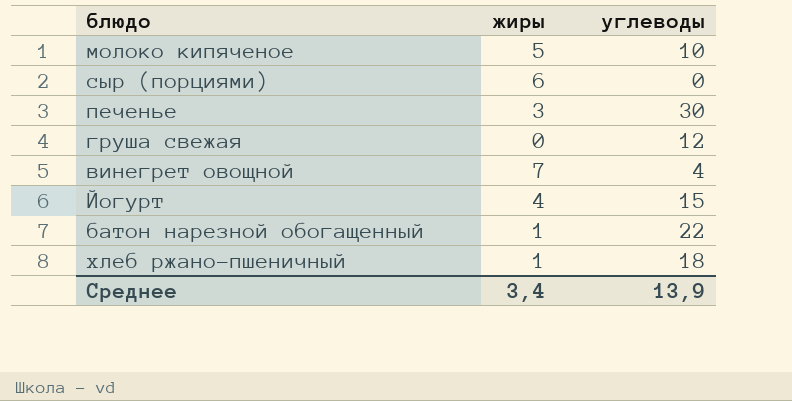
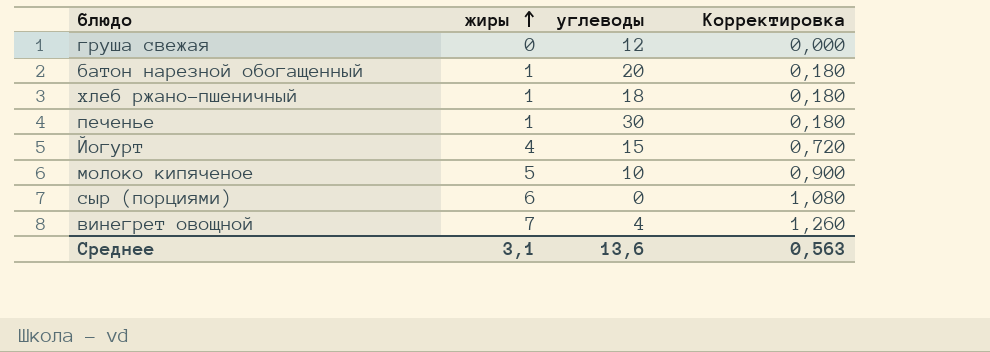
row order: none -> жиры ascending
column Корректировка | formula: none -> [жиры] * 0,18
батон нарезной обогащенный | углеводы: 22 -> 20
печенье | жиры: 3 -> 1
Среднее | жиры: 3,4 -> 3,1
Среднее | углеводы: 13,9 -> 13,6

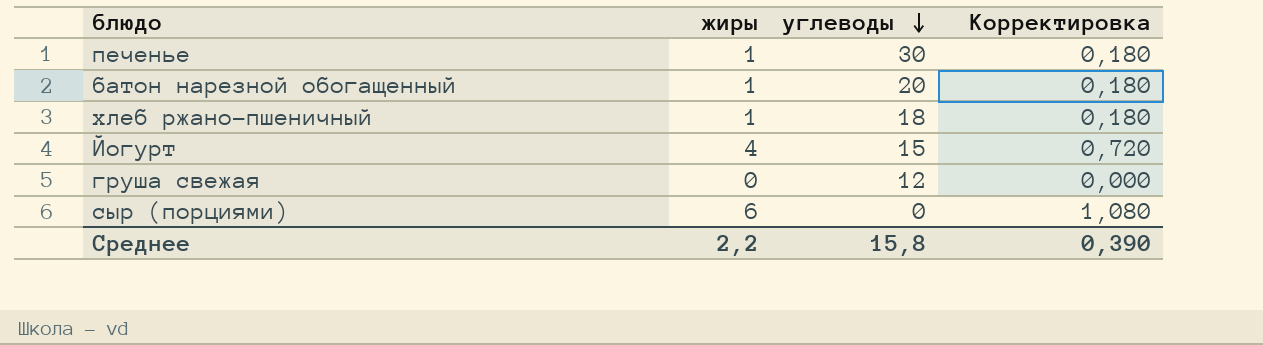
row order: жиры ascending -> углеводы descending
row молоко кипяченое: 5 | 10 | 0,900 -> none
row винегрет овощной: 7 | 4 | 1,260 -> none
Среднее | жиры: 3,1 -> 2,2
Среднее | углеводы: 13,6 -> 15,8
Среднее | Корректировка: 0,563 -> 0,390

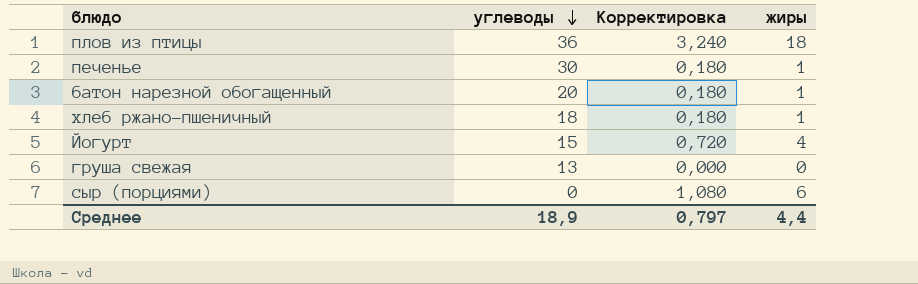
column жиры | position: 2 -> 4
row плов из птицы: none -> 36 | 3,240 | 18
груша свежая | углеводы: 12 -> 13
Среднее | углеводы: 15,8 -> 18,9
Среднее | Корректировка: 0,390 -> 0,797
Среднее | жиры: 2,2 -> 4,4

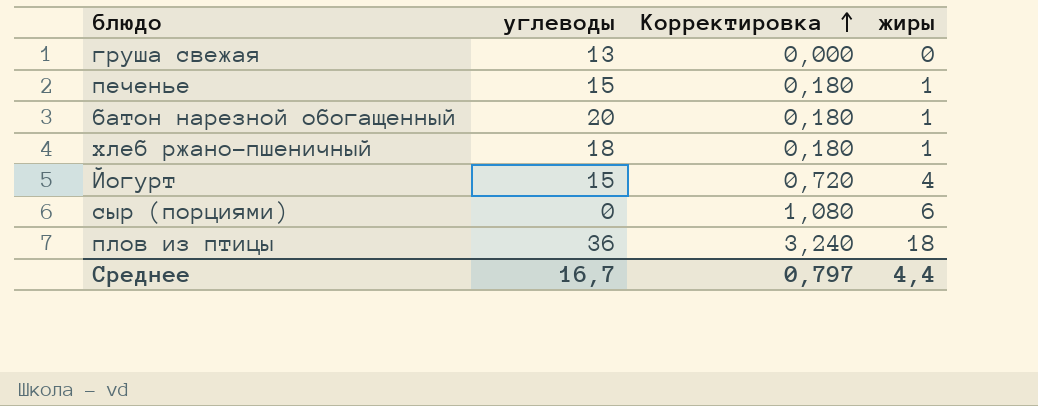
row order: углеводы descending -> Корректировка ascending
печенье | углеводы: 30 -> 15
Среднее | углеводы: 18,9 -> 16,7

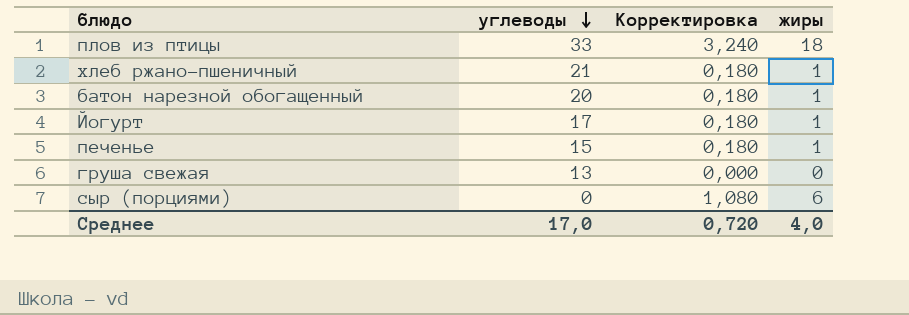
row order: Корректировка ascending -> углеводы descending
плов из птицы | углеводы: 36 -> 33
хлеб ржано-пшеничный | углеводы: 18 -> 21
Йогурт | углеводы: 15 -> 17
Йогурт | Корректировка: 0,720 -> 0,180
Йогурт | жиры: 4 -> 1
Среднее | углеводы: 16,7 -> 17,0
Среднее | Корректировка: 0,797 -> 0,720
Среднее | жиры: 4,4 -> 4,0

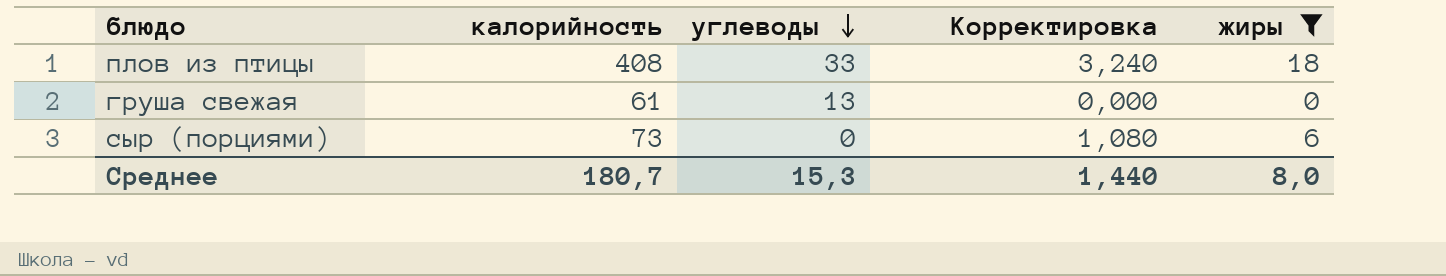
filter: none -> жиры != 1
column калорийность | position: none -> 2
Среднее | углеводы: 17,0 -> 15,3
Среднее | Корректировка: 0,720 -> 1,440
Среднее | жиры: 4,0 -> 8,0

